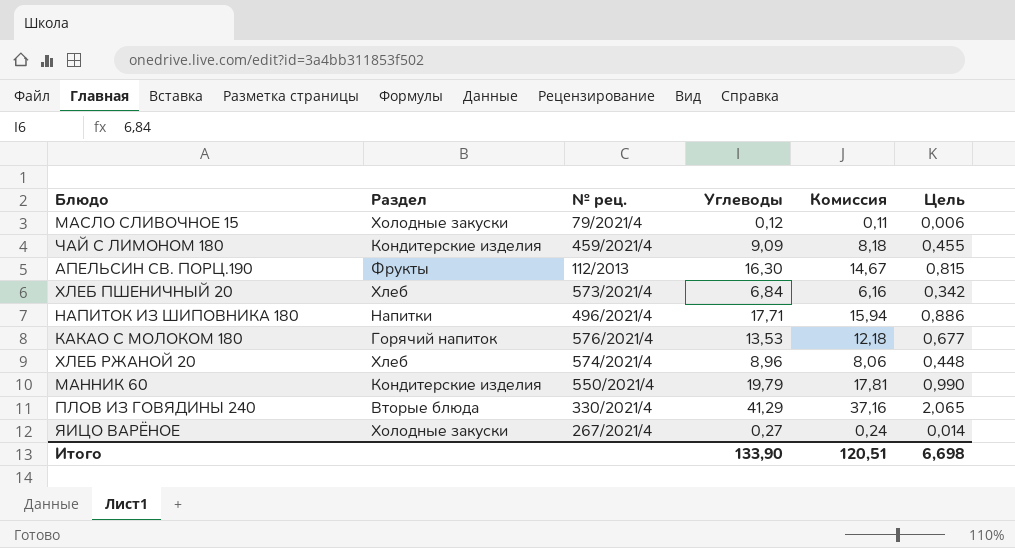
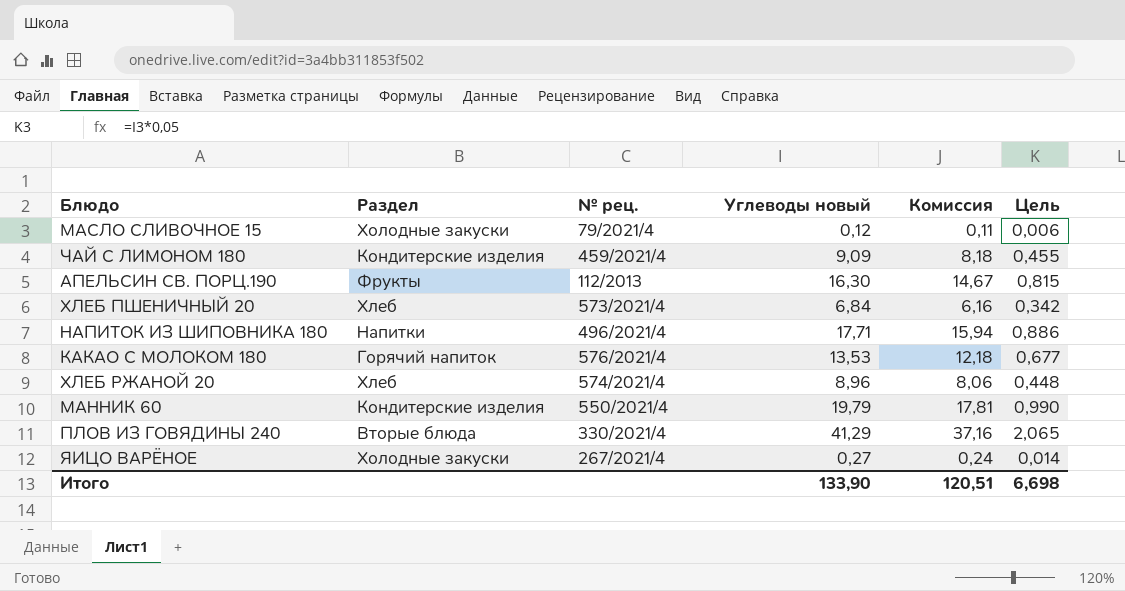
column name: Углеводы -> Углеводы новый

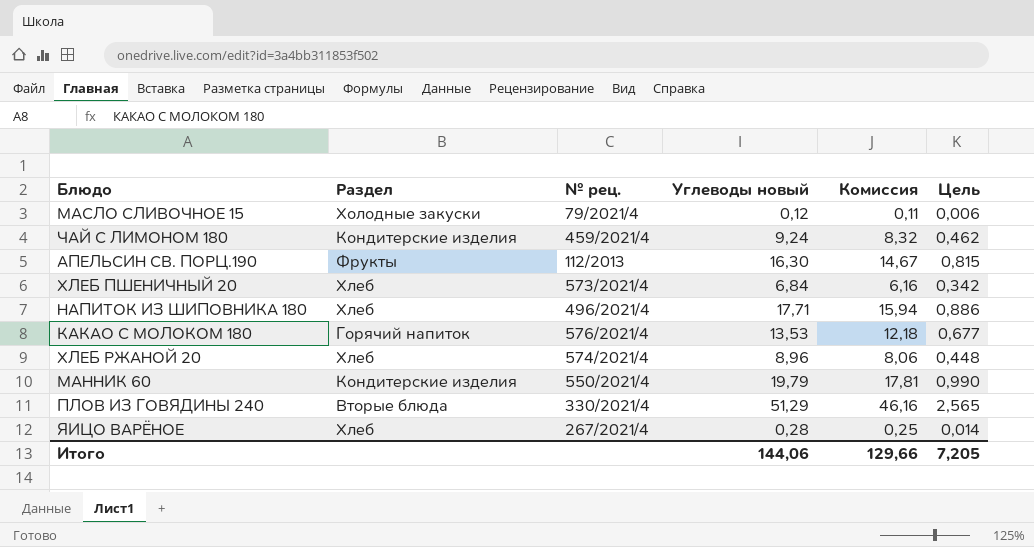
ЧАЙ С ЛИМОНОМ 180 | Углеводы новый: 9,09 -> 9,24
ЧАЙ С ЛИМОНОМ 180 | Комиссия: 8,18 -> 8,32
ЧАЙ С ЛИМОНОМ 180 | Цель: 0,455 -> 0,462
НАПИТОК ИЗ ШИПОВНИКА 180 | Раздел: Напитки -> Хлеб
ПЛОВ ИЗ ГОВЯДИНЫ 240 | Углеводы новый: 41,29 -> 51,29
ПЛОВ ИЗ ГОВЯДИНЫ 240 | Комиссия: 37,16 -> 46,16
ПЛОВ ИЗ ГОВЯДИНЫ 240 | Цель: 2,065 -> 2,565
ЯИЦО ВАРЁНОЕ | Раздел: Холодные закуски -> Хлеб
ЯИЦО ВАРЁНОЕ | Углеводы новый: 0,27 -> 0,28
ЯИЦО ВАРЁНОЕ | Комиссия: 0,24 -> 0,25
Итого | Углеводы новый: 133,90 -> 144,06
Итого | Комиссия: 120,51 -> 129,66
Итого | Цель: 6,698 -> 7,205

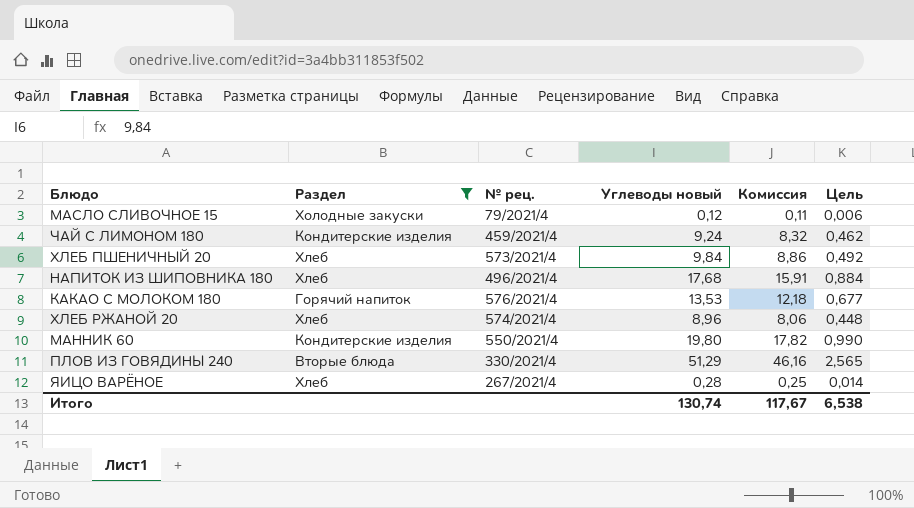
filter: none -> Раздел != Фрукты
ХЛЕБ ПШЕНИЧНЫЙ 20 | Углеводы новый: 6,84 -> 9,84
ХЛЕБ ПШЕНИЧНЫЙ 20 | Комиссия: 6,16 -> 8,86
ХЛЕБ ПШЕНИЧНЫЙ 20 | Цель: 0,342 -> 0,492
НАПИТОК ИЗ ШИПОВНИКА 180 | Углеводы новый: 17,71 -> 17,68
НАПИТОК ИЗ ШИПОВНИКА 180 | Комиссия: 15,94 -> 15,91
НАПИТОК ИЗ ШИПОВНИКА 180 | Цель: 0,886 -> 0,884
МАННИК 60 | Углеводы новый: 19,79 -> 19,80
МАННИК 60 | Комиссия: 17,81 -> 17,82
Итого | Углеводы новый: 144,06 -> 130,74
Итого | Комиссия: 129,66 -> 117,67
Итого | Цель: 7,205 -> 6,538

